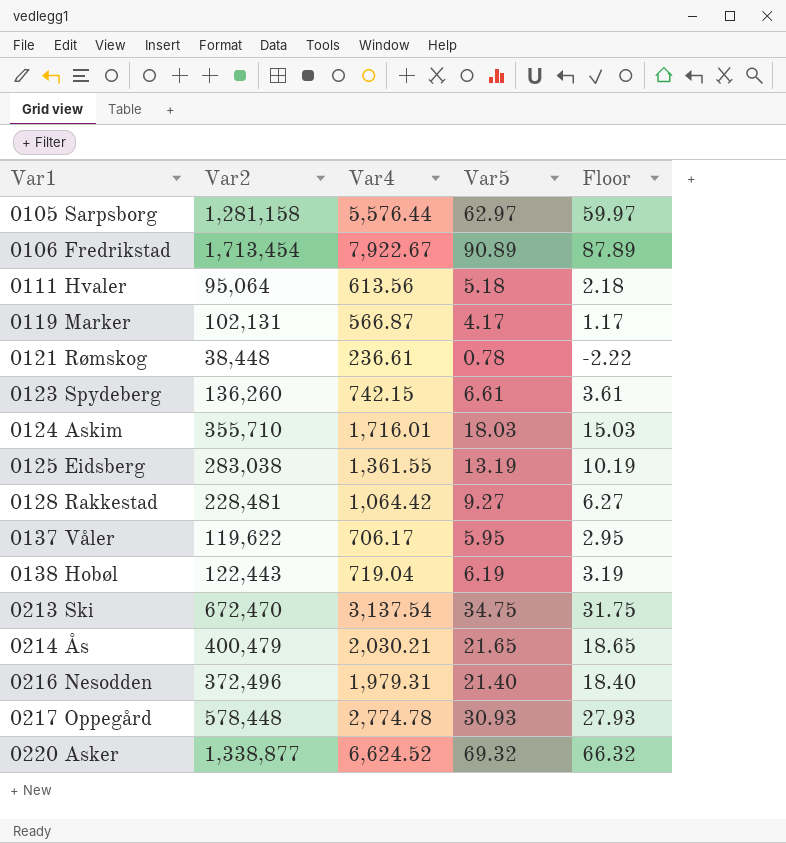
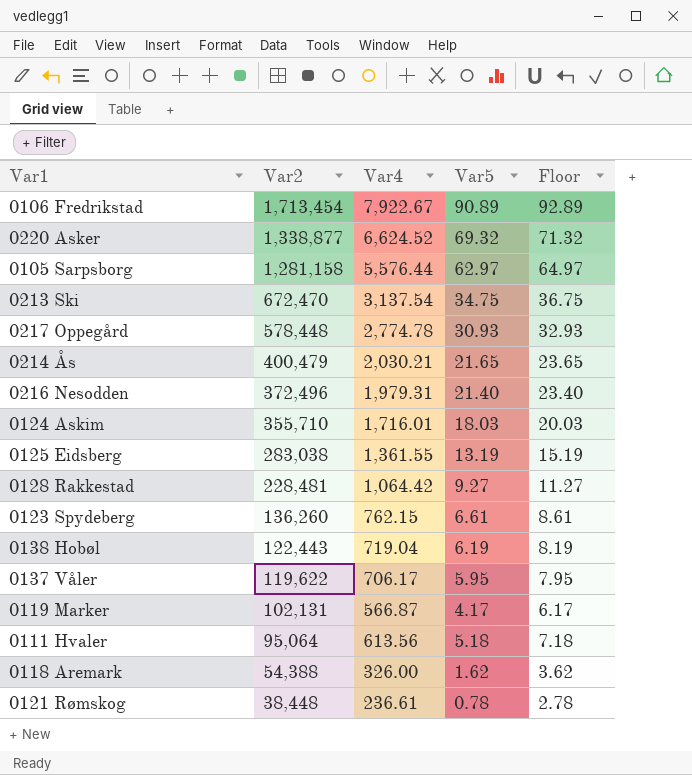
row order: Var1 ascending -> Var2 descending
column Floor | formula: [Var5] - 3 -> [Var5] + 2
0123 Spydeberg | Var4: 742.15 -> 762.15
row 0118 Aremark: none -> 54,388 | 326.00 | 1.62 | 3.62

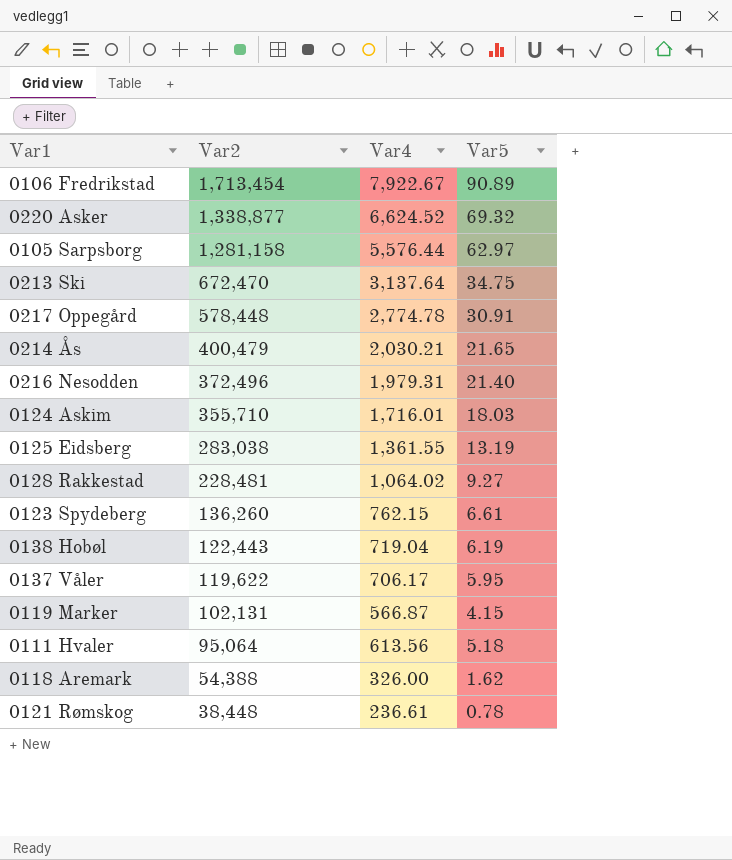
column Floor | formula: [Var5] + 2 -> none
0213 Ski | Var4: 3,137.54 -> 3,137.64
0217 Oppegård | Var5: 30.93 -> 30.91
0128 Rakkestad | Var4: 1,064.42 -> 1,064.02
0119 Marker | Var5: 4.17 -> 4.15

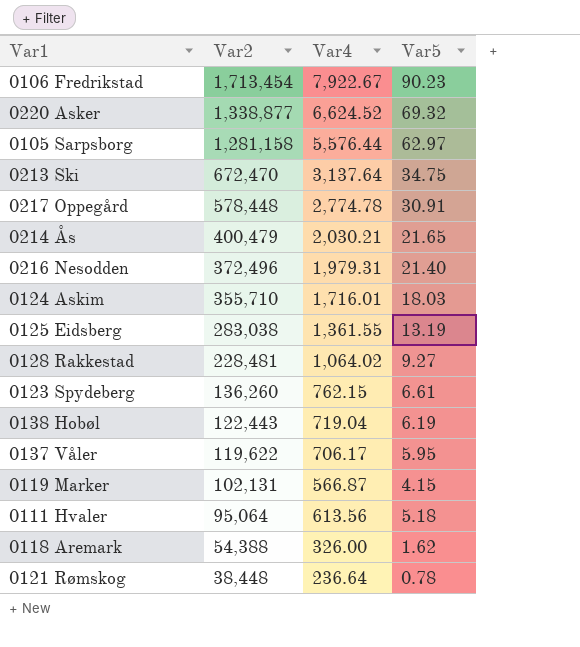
0106 Fredrikstad | Var5: 90.89 -> 90.23
0121 Rømskog | Var4: 236.61 -> 236.64

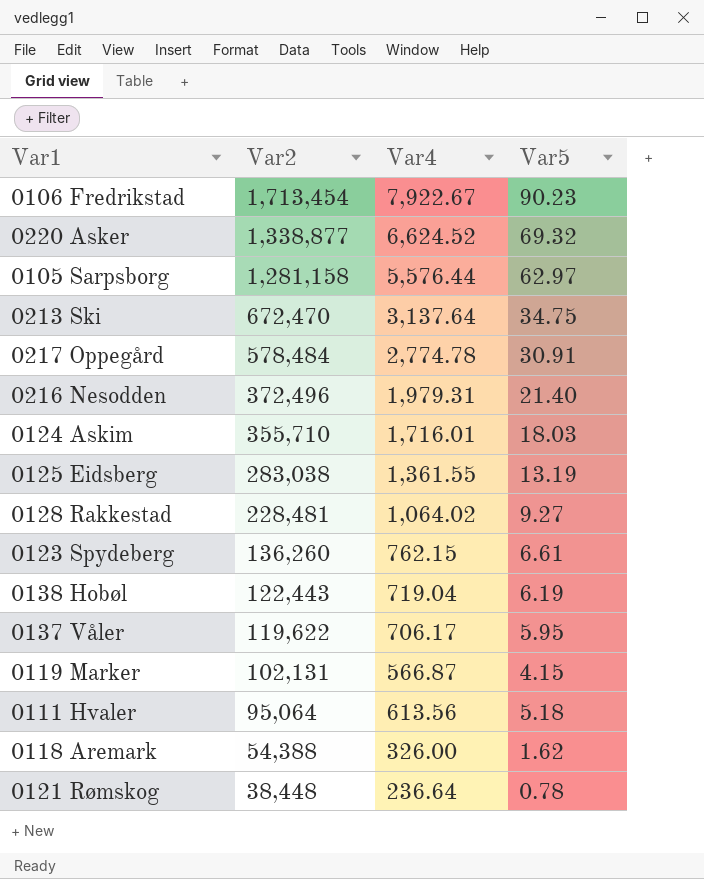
row 0214 Ås: 400,479 | 2,030.21 | 21.65 -> none
0217 Oppegård | Var2: 578,448 -> 578,484

